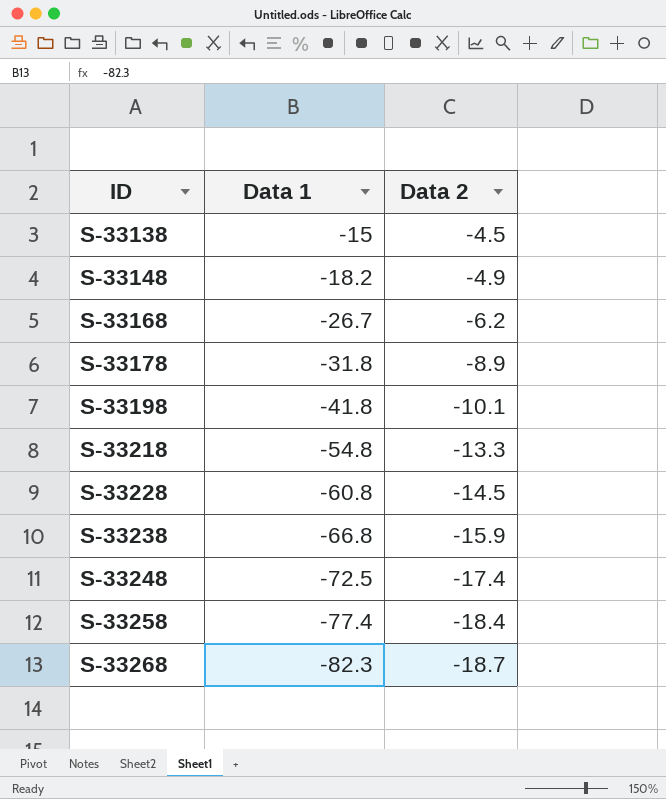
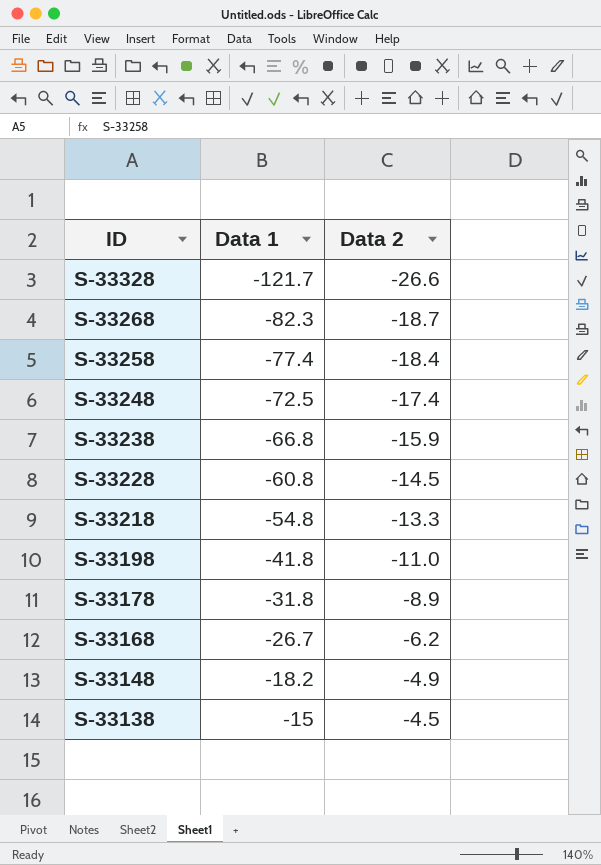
row order: ID ascending -> ID descending
row S-33328: none -> -121.7 | -26.6
S-33198 | Data 2: -10.1 -> -11.0

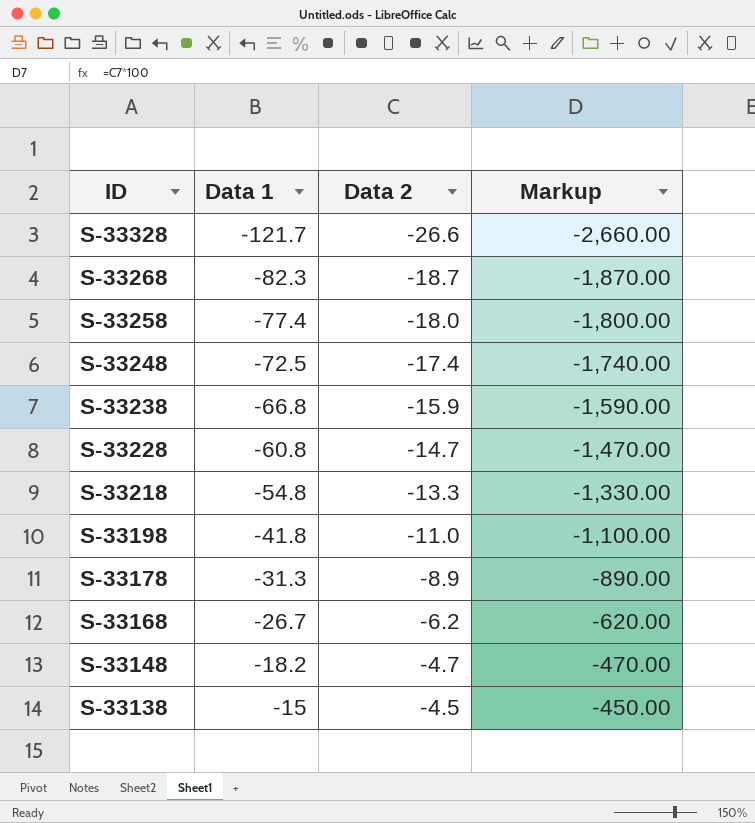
column Markup | formula: none -> [Data 2] * 100
S-33258 | Data 2: -18.4 -> -18.0
S-33228 | Data 2: -14.5 -> -14.7
S-33178 | Data 1: -31.8 -> -31.3
S-33148 | Data 2: -4.9 -> -4.7

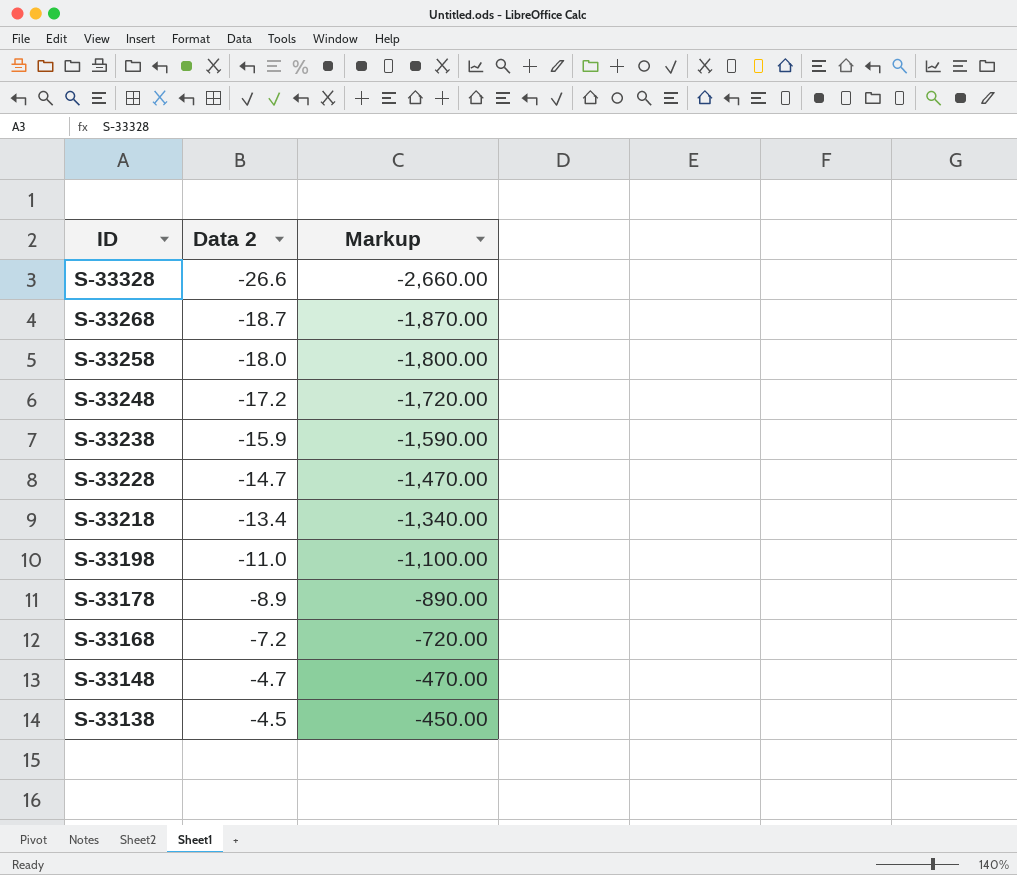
column Data 1 | position: 2 -> none
S-33248 | Data 2: -17.4 -> -17.2
S-33248 | Markup: -1,740.00 -> -1,720.00
S-33218 | Data 2: -13.3 -> -13.4
S-33218 | Markup: -1,330.00 -> -1,340.00
S-33168 | Data 2: -6.2 -> -7.2
S-33168 | Markup: -620.00 -> -720.00

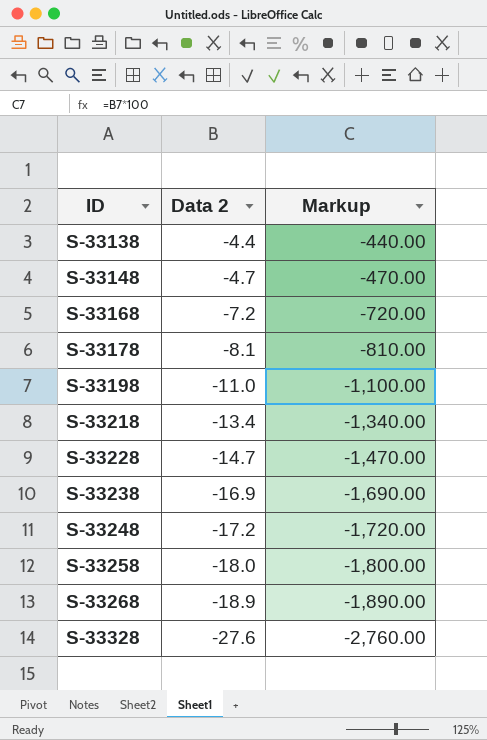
row order: ID descending -> ID ascending
S-33138 | Data 2: -4.5 -> -4.4
S-33138 | Markup: -450.00 -> -440.00
S-33178 | Data 2: -8.9 -> -8.1
S-33178 | Markup: -890.00 -> -810.00
S-33238 | Data 2: -15.9 -> -16.9
S-33238 | Markup: -1,590.00 -> -1,690.00
S-33268 | Data 2: -18.7 -> -18.9
S-33268 | Markup: -1,870.00 -> -1,890.00
S-33328 | Data 2: -26.6 -> -27.6
S-33328 | Markup: -2,660.00 -> -2,760.00

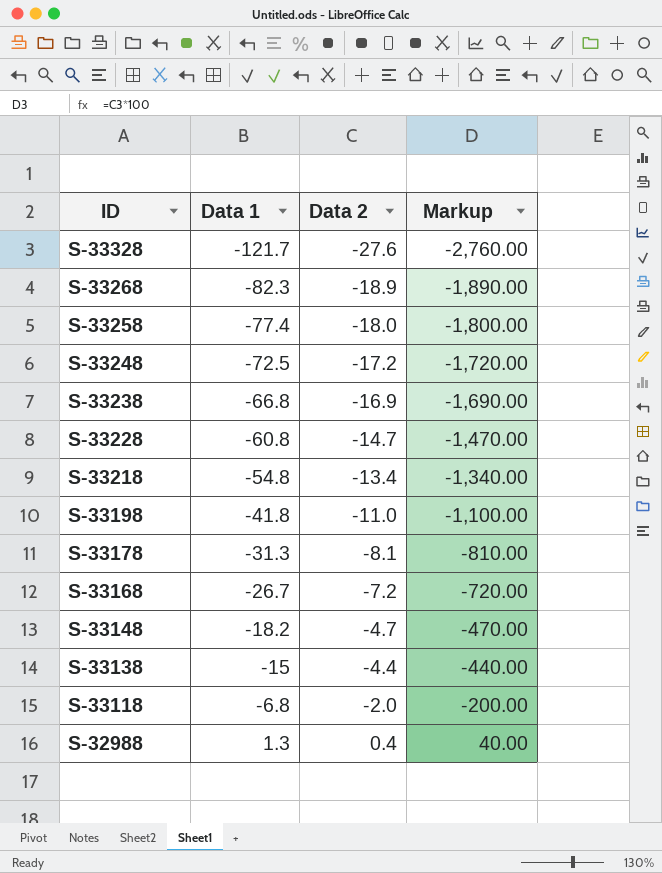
row order: ID ascending -> ID descending
column Data 1 | position: none -> 2
row S-33118: none -> -6.8 | -2.0 | -200.00
row S-32988: none -> 1.3 | 0.4 | 40.00

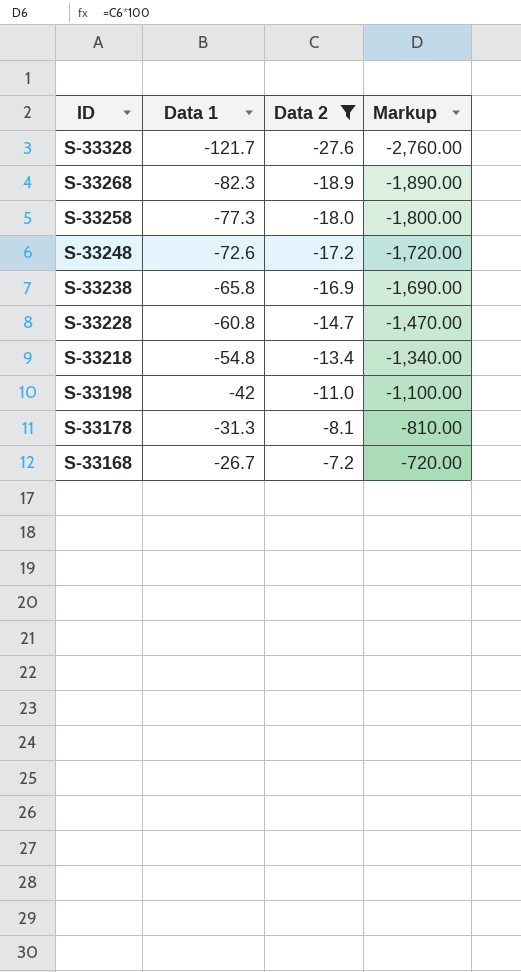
filter: none -> Data 2 <= -7.2
S-33258 | Data 1: -77.4 -> -77.3
S-33248 | Data 1: -72.5 -> -72.6
S-33238 | Data 1: -66.8 -> -65.8
S-33198 | Data 1: -41.8 -> -42

